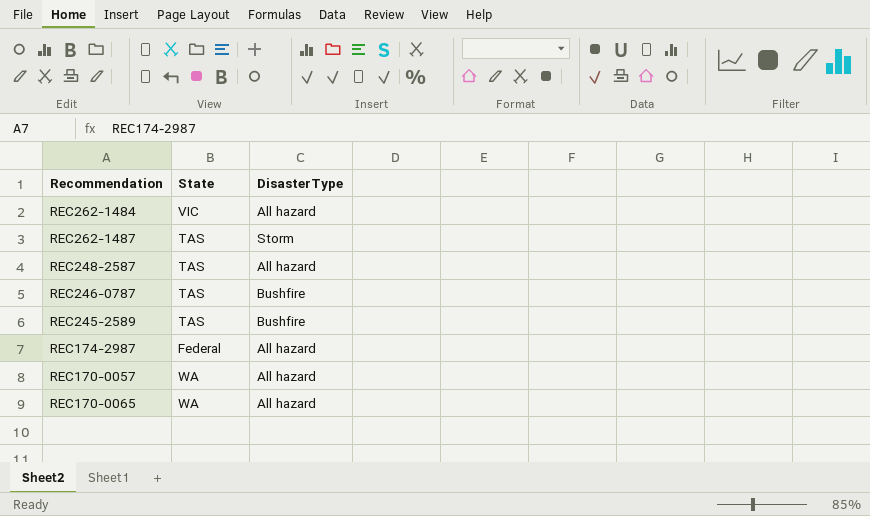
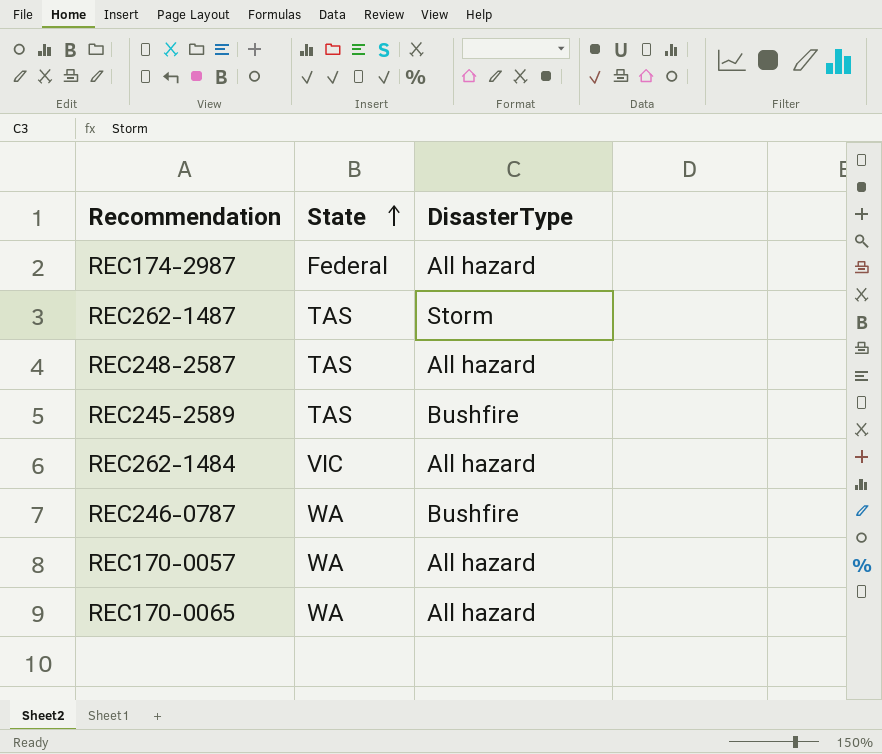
row order: none -> State ascending
REC246-0787 | State: TAS -> WA

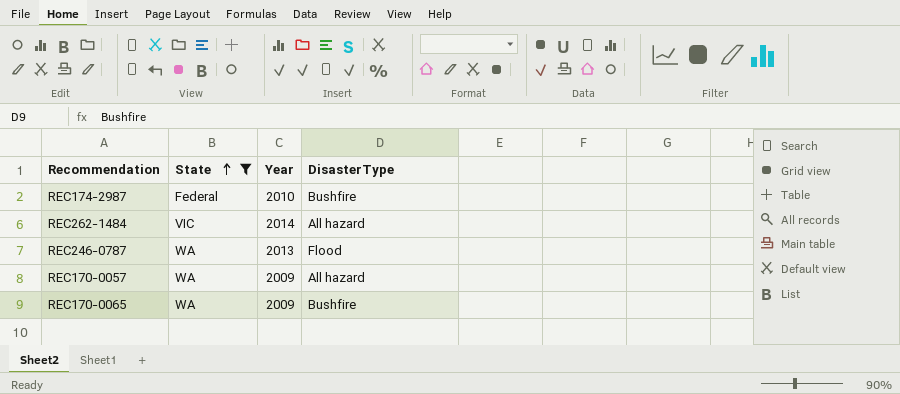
filter: none -> State != TAS
column Year | position: none -> 3
REC174-2987 | DisasterType: All hazard -> Bushfire
REC246-0787 | DisasterType: Bushfire -> Flood
REC170-0065 | DisasterType: All hazard -> Bushfire

